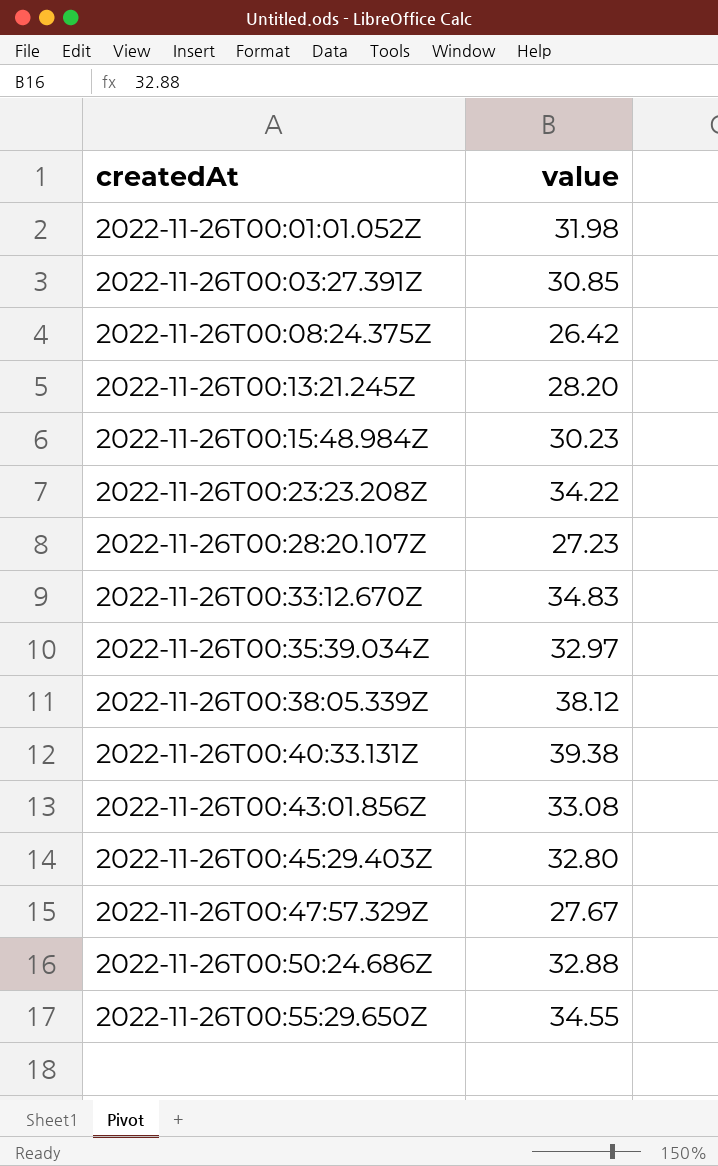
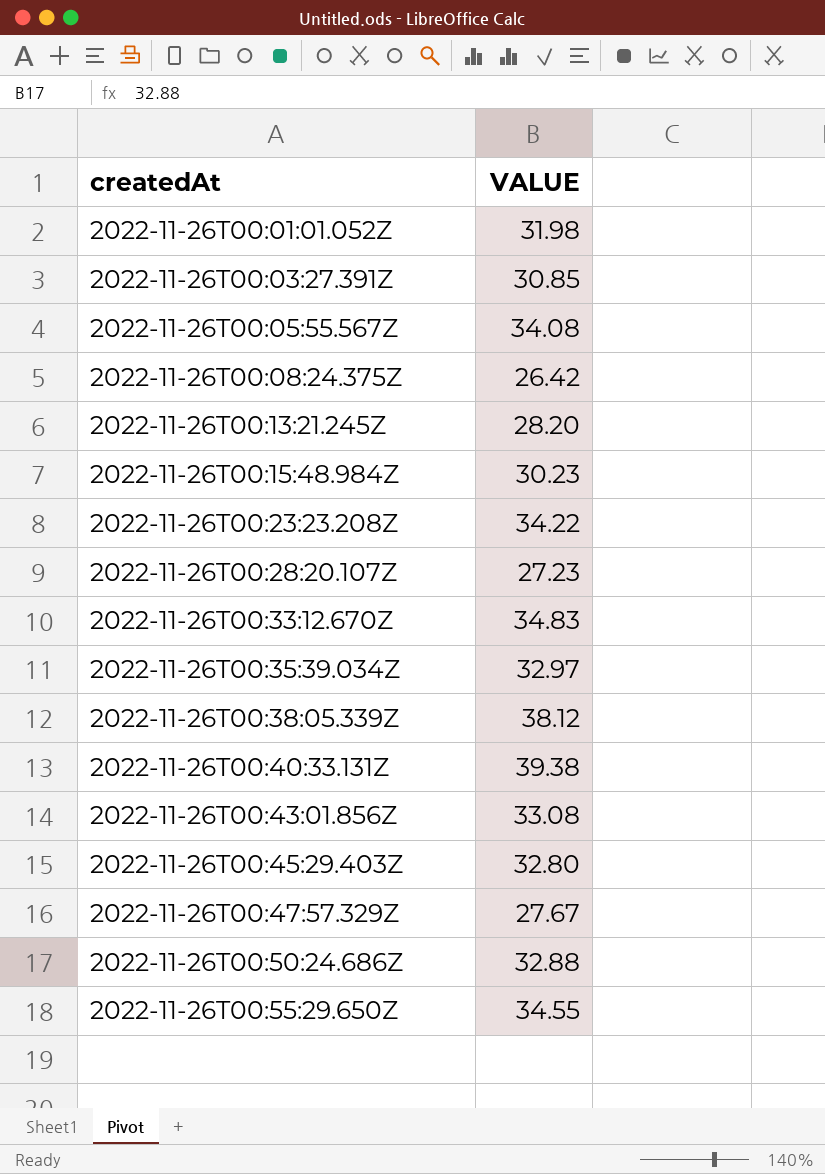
column name: value -> VALUE
row 2022-11-26T00:05:55.567Z: none -> 34.08

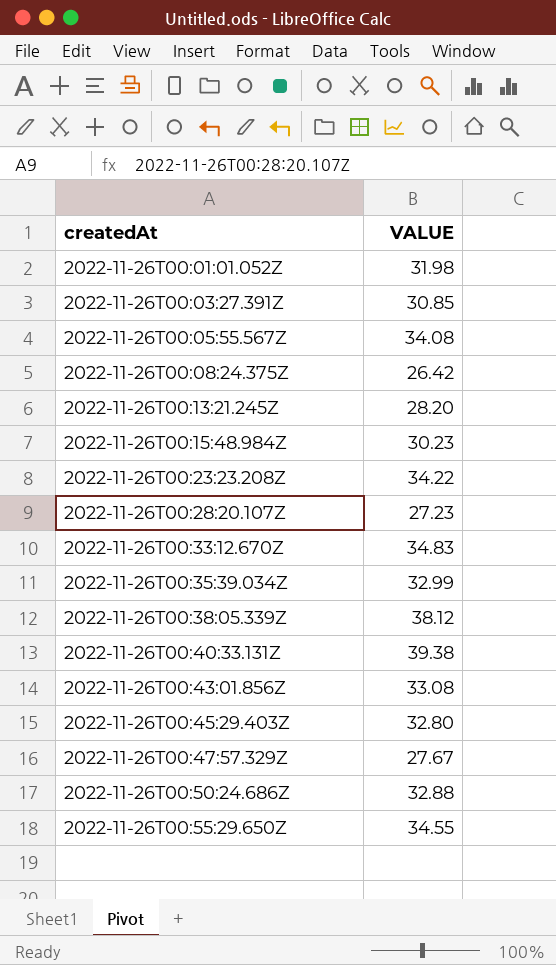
2022-11-26T00:35:39.034Z | VALUE: 32.97 -> 32.99

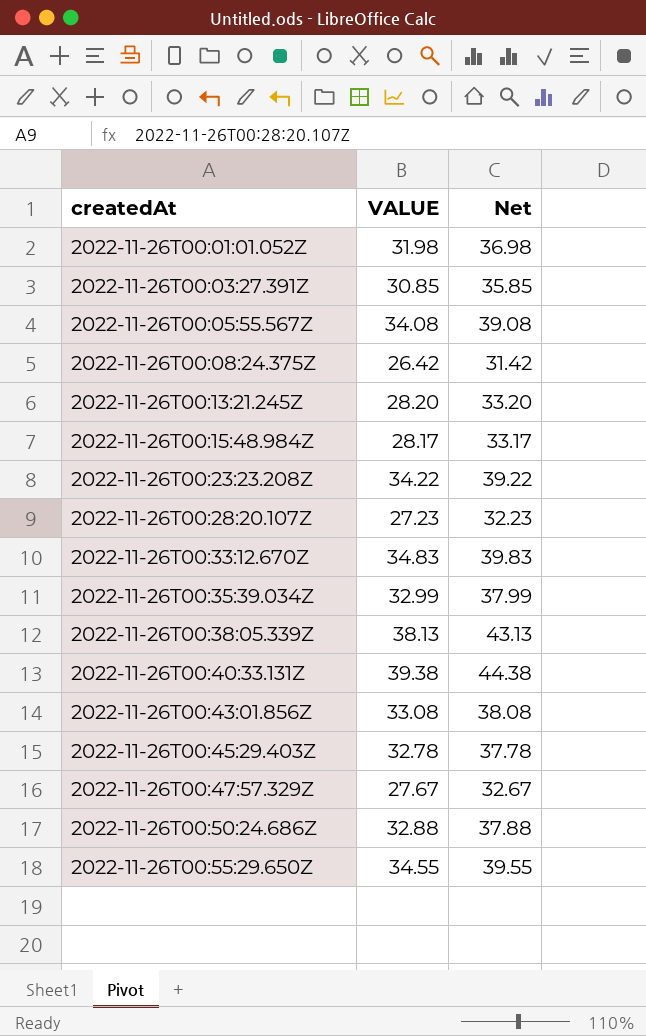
column Net | formula: none -> [VALUE] + 5
2022-11-26T00:15:48.984Z | VALUE: 30.23 -> 28.17
2022-11-26T00:38:05.339Z | VALUE: 38.12 -> 38.13
2022-11-26T00:45:29.403Z | VALUE: 32.80 -> 32.78

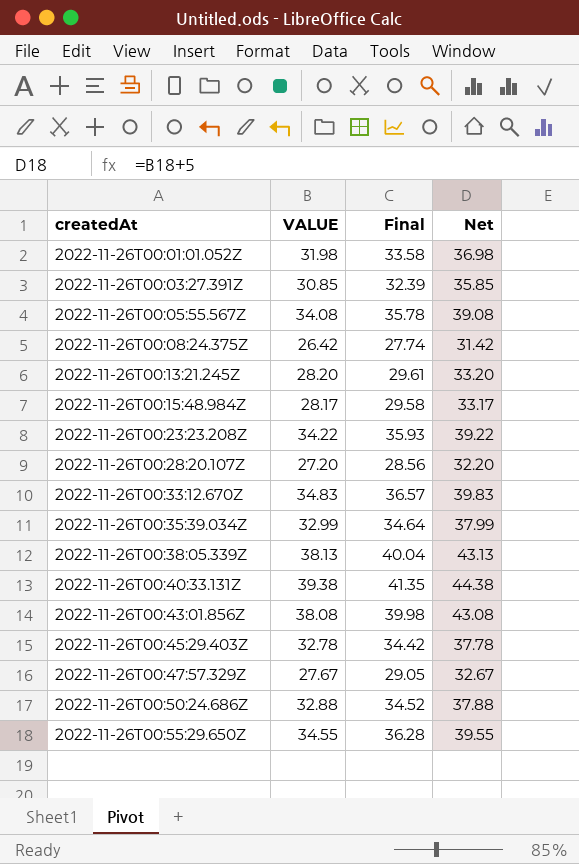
column Final | formula: none -> [VALUE] * 1.05
2022-11-26T00:28:20.107Z | VALUE: 27.23 -> 27.20
2022-11-26T00:28:20.107Z | Net: 32.23 -> 32.20
2022-11-26T00:43:01.856Z | VALUE: 33.08 -> 38.08
2022-11-26T00:43:01.856Z | Net: 38.08 -> 43.08

